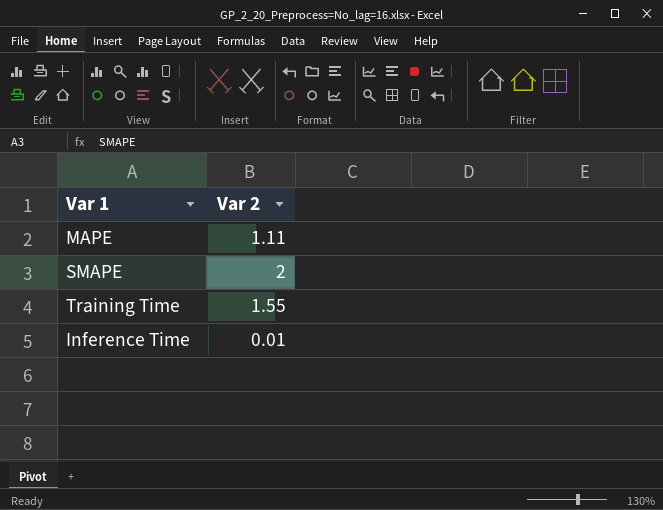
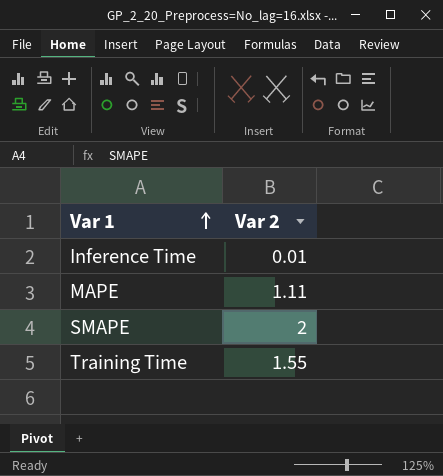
row order: none -> Var 1 ascending

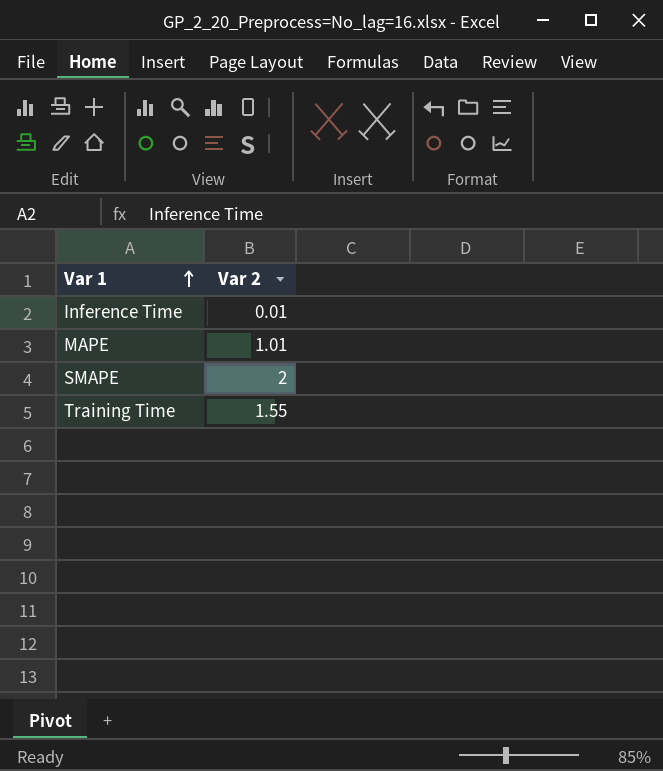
MAPE | Var 2: 1.11 -> 1.01

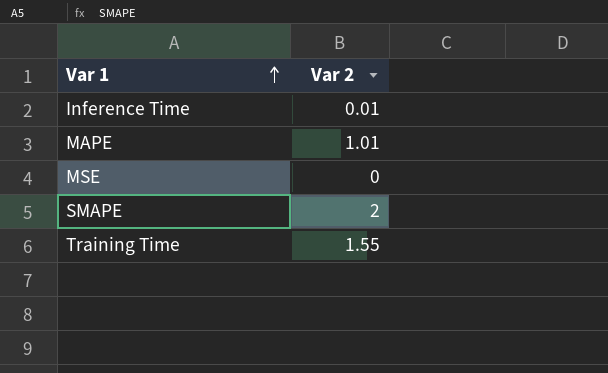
row MSE: none -> 0

